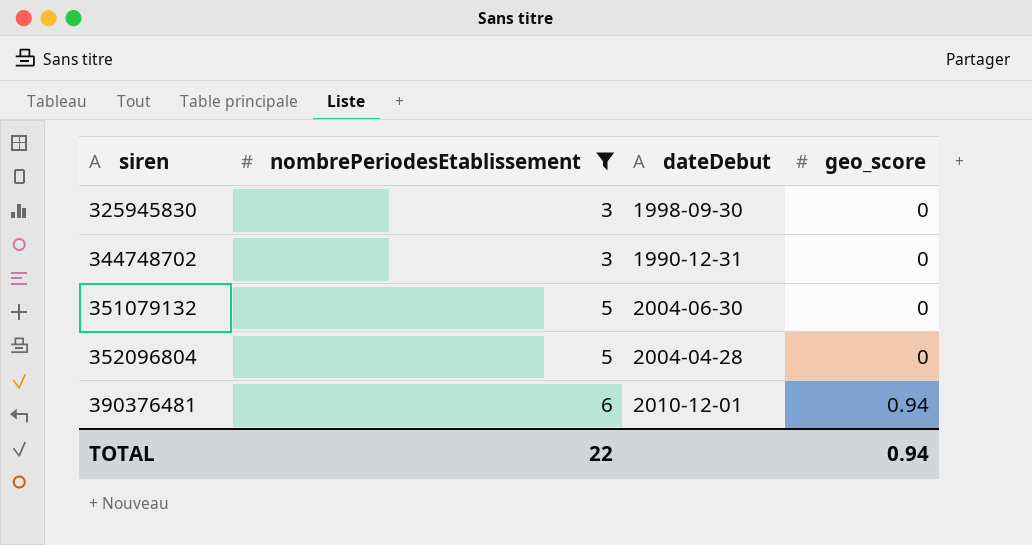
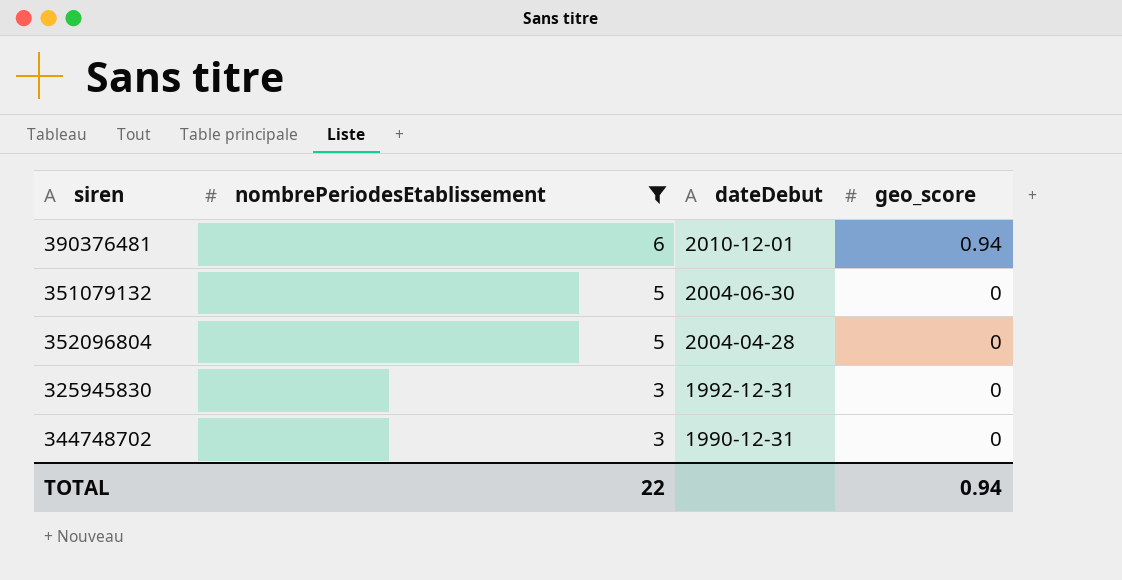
row order: siren ascending -> nombrePeriodesEtablissement descending
325945830 | dateDebut: 1998-09-30 -> 1992-12-31

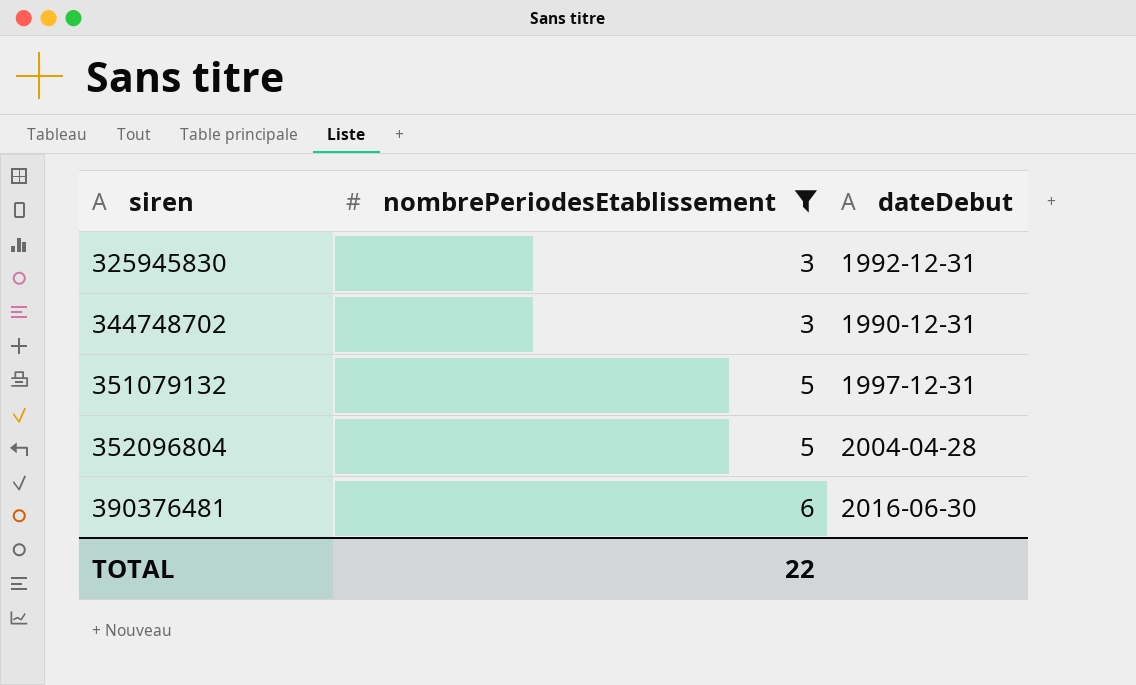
row order: nombrePeriodesEtablissement descending -> siren ascending
column geo_score | position: 4 -> none
351079132 | dateDebut: 2004-06-30 -> 1997-12-31
390376481 | dateDebut: 2010-12-01 -> 2016-06-30

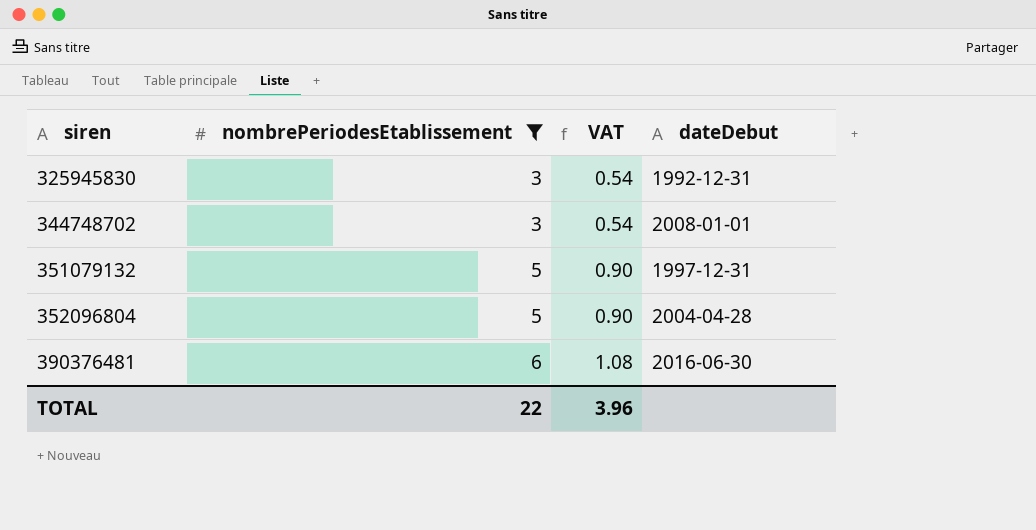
column VAT | formula: none -> [nombrePeriodesEtablissement] * 0.18
344748702 | dateDebut: 1990-12-31 -> 2008-01-01

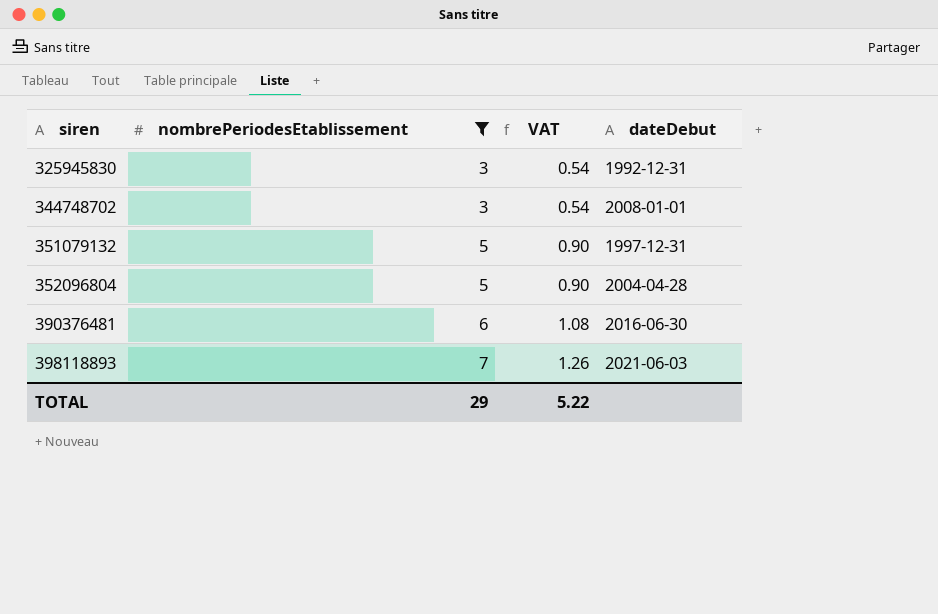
row 398118893: none -> 7 | 1.26 | 2021-06-03
TOTAL | nombrePeriodesEtablissement: 22 -> 29
TOTAL | VAT: 3.96 -> 5.22

